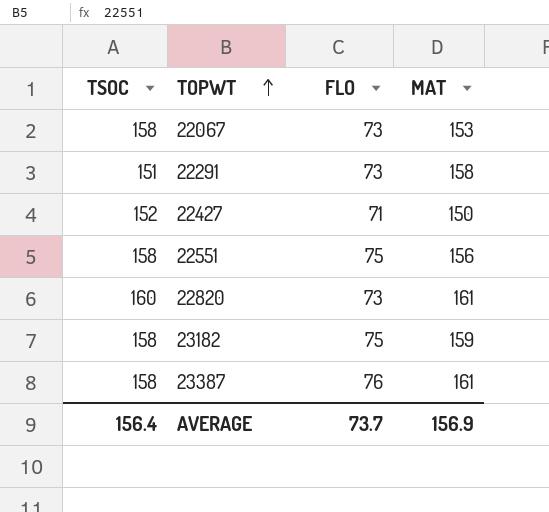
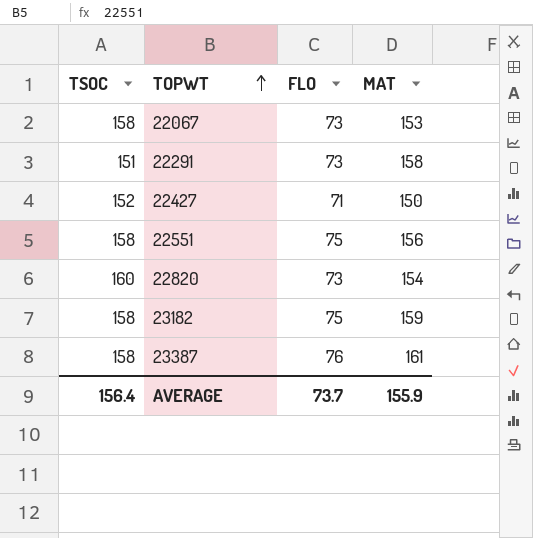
22820 | MAT: 161 -> 154
AVERAGE | MAT: 156.9 -> 155.9

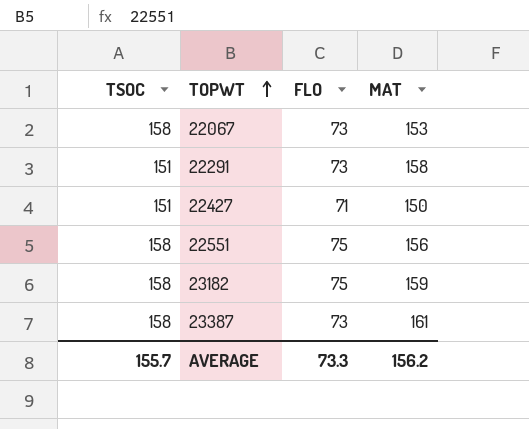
row 22820: 160 | 73 | 154 -> none
22427 | TSOC: 152 -> 151
23387 | FLO: 76 -> 73
AVERAGE | TSOC: 156.4 -> 155.7
AVERAGE | FLO: 73.7 -> 73.3
AVERAGE | MAT: 155.9 -> 156.2

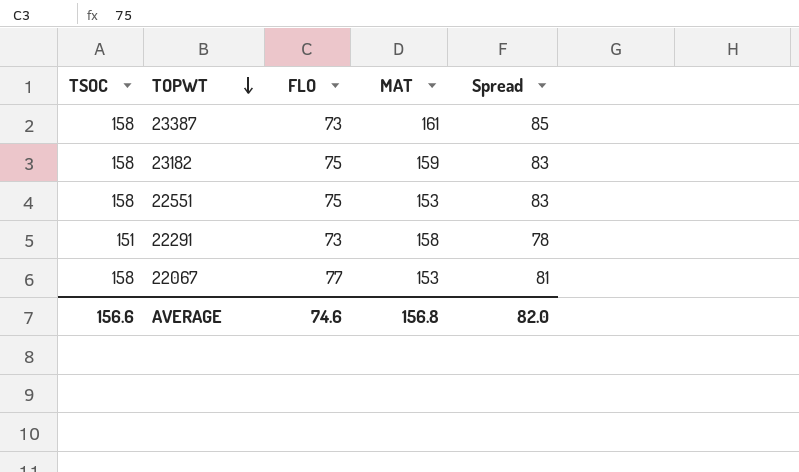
row order: TOPWT ascending -> TOPWT descending
column Spread | formula: none -> [TSOC] - [FLO]
row 22427: 151 | 71 | 150 -> none
22551 | MAT: 156 -> 153
22067 | FLO: 73 -> 77
AVERAGE | TSOC: 155.7 -> 156.6
AVERAGE | FLO: 73.3 -> 74.6
AVERAGE | MAT: 156.2 -> 156.8

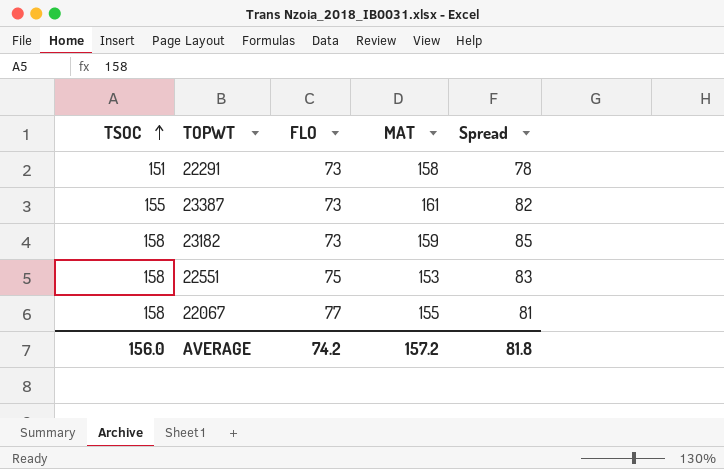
row order: TOPWT descending -> TSOC ascending
23387 | TSOC: 158 -> 155
23387 | Spread: 85 -> 82
23182 | FLO: 75 -> 73
23182 | Spread: 83 -> 85
22067 | MAT: 153 -> 155
AVERAGE | TSOC: 156.6 -> 156.0
AVERAGE | FLO: 74.6 -> 74.2
AVERAGE | MAT: 156.8 -> 157.2
AVERAGE | Spread: 82.0 -> 81.8

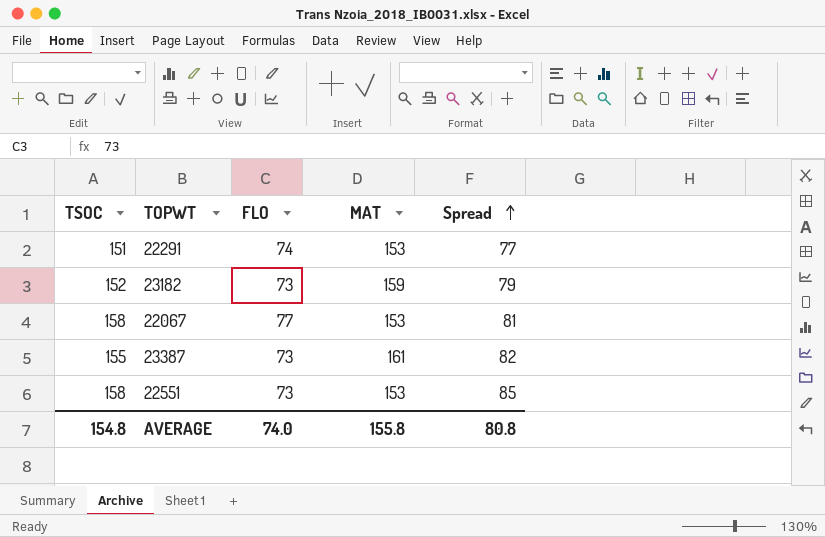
row order: TSOC ascending -> Spread ascending
22291 | FLO: 73 -> 74
22291 | MAT: 158 -> 153
22291 | Spread: 78 -> 77
23182 | TSOC: 158 -> 152
23182 | Spread: 85 -> 79
22067 | MAT: 155 -> 153
22551 | FLO: 75 -> 73
22551 | Spread: 83 -> 85
AVERAGE | TSOC: 156.0 -> 154.8
AVERAGE | FLO: 74.2 -> 74.0
AVERAGE | MAT: 157.2 -> 155.8
AVERAGE | Spread: 81.8 -> 80.8

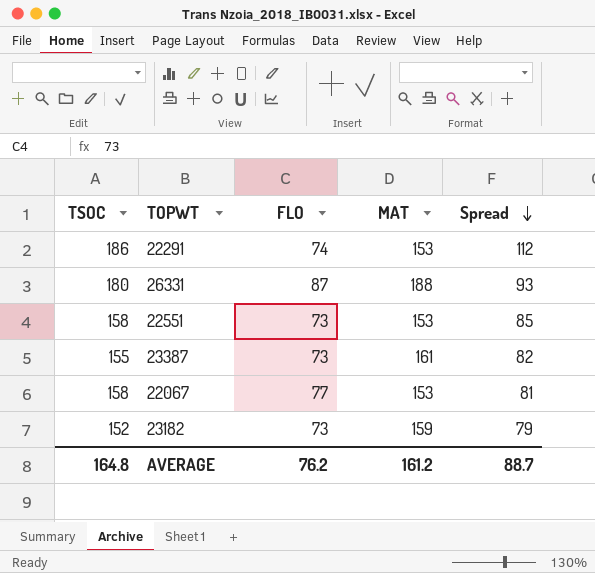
row order: Spread ascending -> Spread descending
22291 | TSOC: 151 -> 186
22291 | Spread: 77 -> 112
row 26331: none -> 180 | 87 | 188 | 93
AVERAGE | TSOC: 154.8 -> 164.8
AVERAGE | FLO: 74.0 -> 76.2
AVERAGE | MAT: 155.8 -> 161.2
AVERAGE | Spread: 80.8 -> 88.7

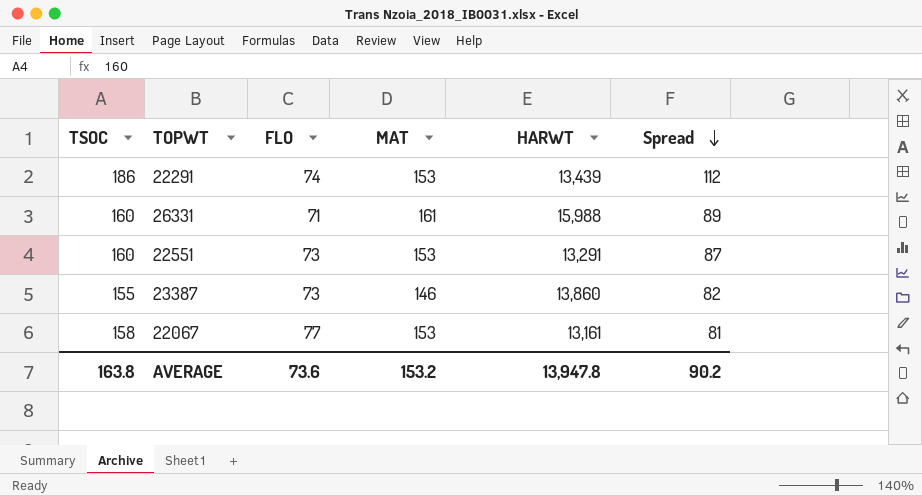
column HARWT | position: none -> 5
row 23182: 152 | 73 | 159 | 79 -> none
26331 | TSOC: 180 -> 160
26331 | FLO: 87 -> 71
26331 | MAT: 188 -> 161
26331 | Spread: 93 -> 89
22551 | TSOC: 158 -> 160
22551 | Spread: 85 -> 87
23387 | MAT: 161 -> 146
AVERAGE | TSOC: 164.8 -> 163.8
AVERAGE | FLO: 76.2 -> 73.6
AVERAGE | MAT: 161.2 -> 153.2
AVERAGE | Spread: 88.7 -> 90.2

